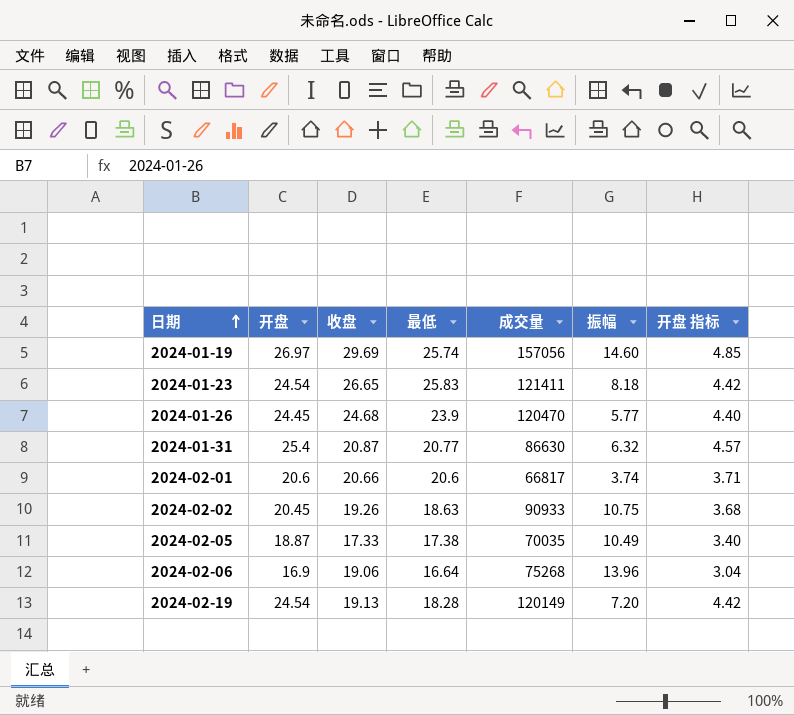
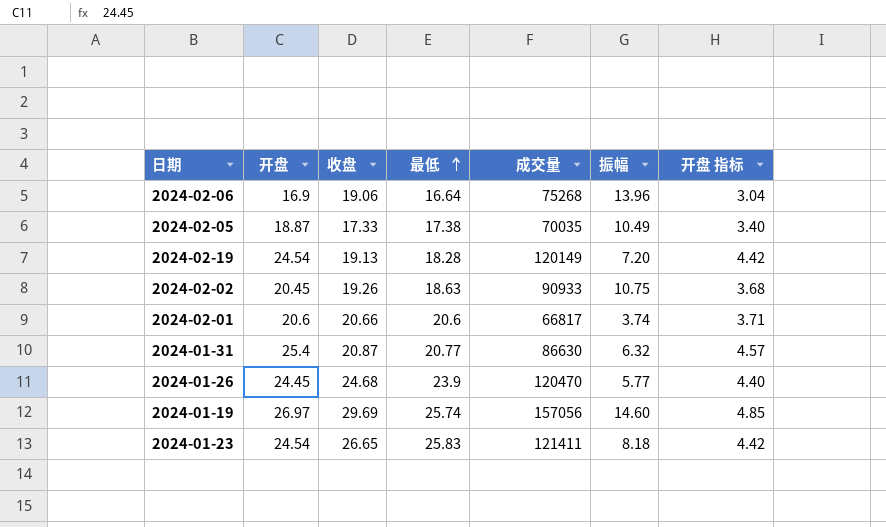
row order: 日期 ascending -> 最低 ascending

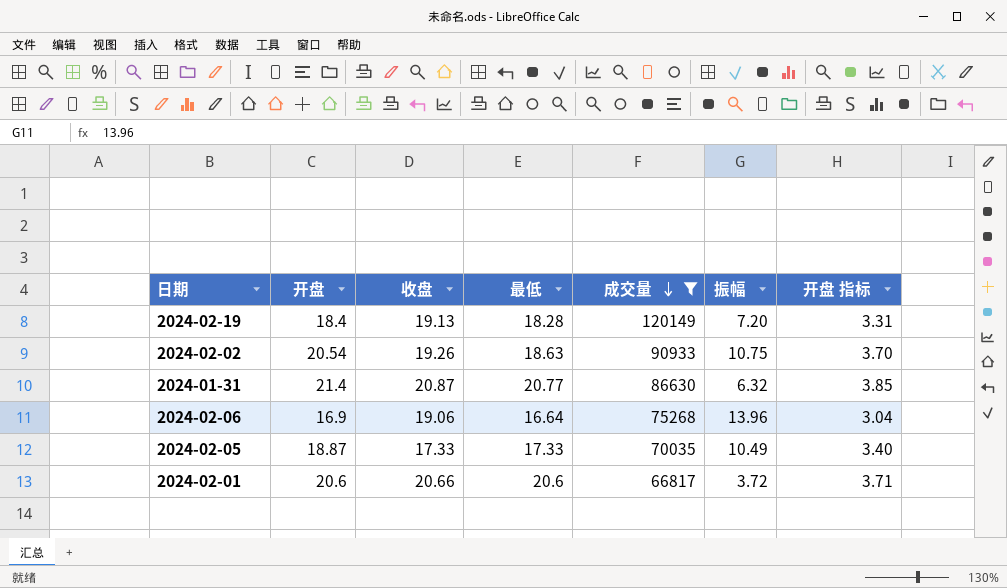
filter: none -> 成交量 <= 120149
row order: 最低 ascending -> 成交量 descending
2024-02-19 | 开盘: 24.54 -> 18.4
2024-02-19 | 开盘 指标: 4.42 -> 3.31
2024-02-02 | 开盘: 20.45 -> 20.54
2024-02-02 | 开盘 指标: 3.68 -> 3.70
2024-01-31 | 开盘: 25.4 -> 21.4
2024-01-31 | 开盘 指标: 4.57 -> 3.85
2024-02-05 | 最低: 17.38 -> 17.33
2024-02-01 | 振幅: 3.74 -> 3.72

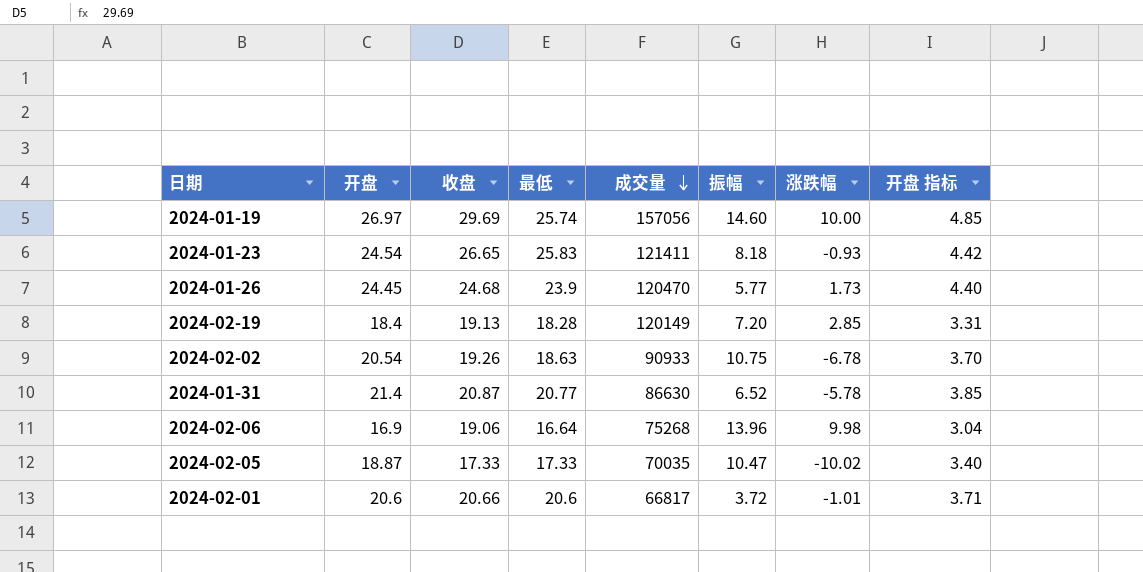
filter: 成交量 <= 120149 -> none
column 涨跌幅 | position: none -> 7
2024-01-31 | 振幅: 6.32 -> 6.52
2024-02-05 | 振幅: 10.49 -> 10.47

